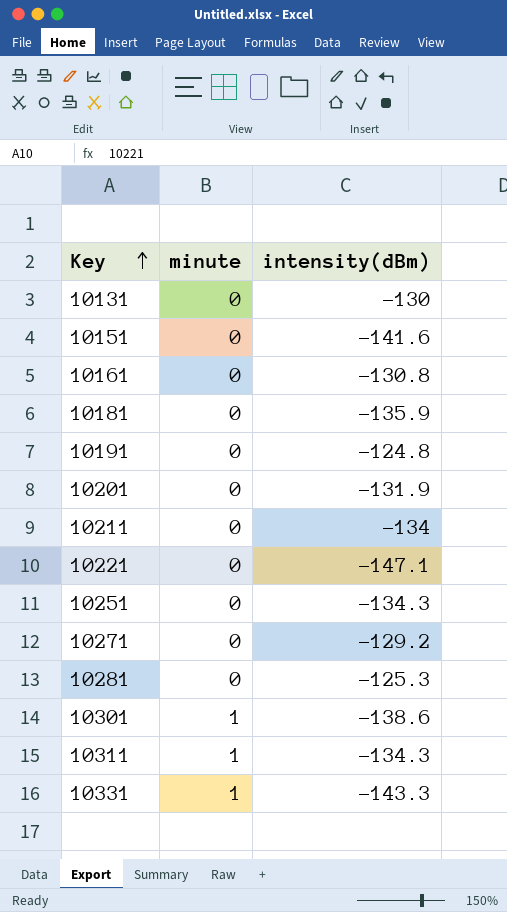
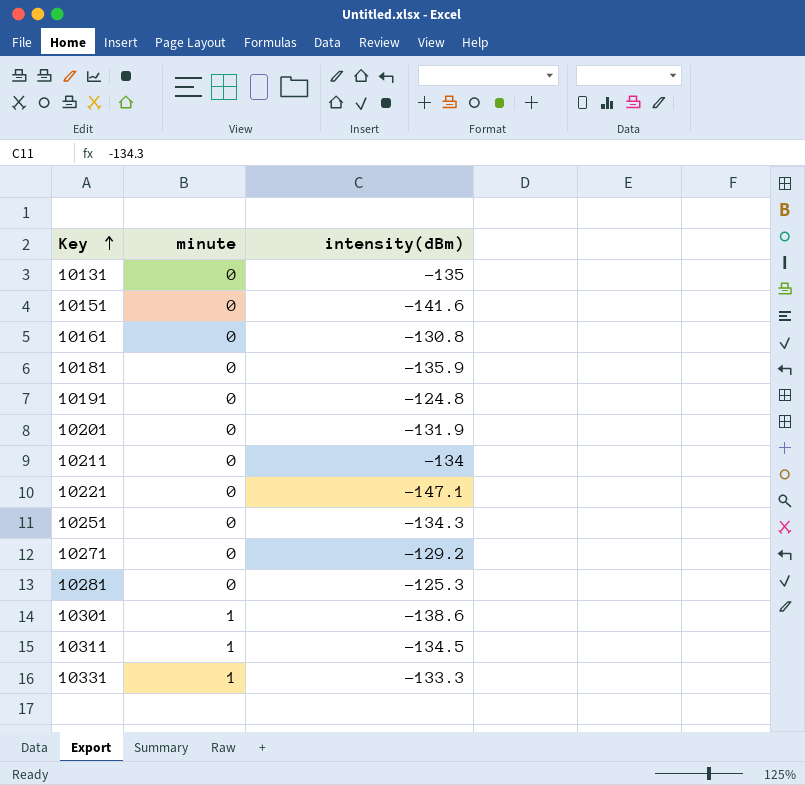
10131 | intensity(dBm): -130 -> -135
10311 | intensity(dBm): -134.3 -> -134.5
10331 | intensity(dBm): -143.3 -> -133.3

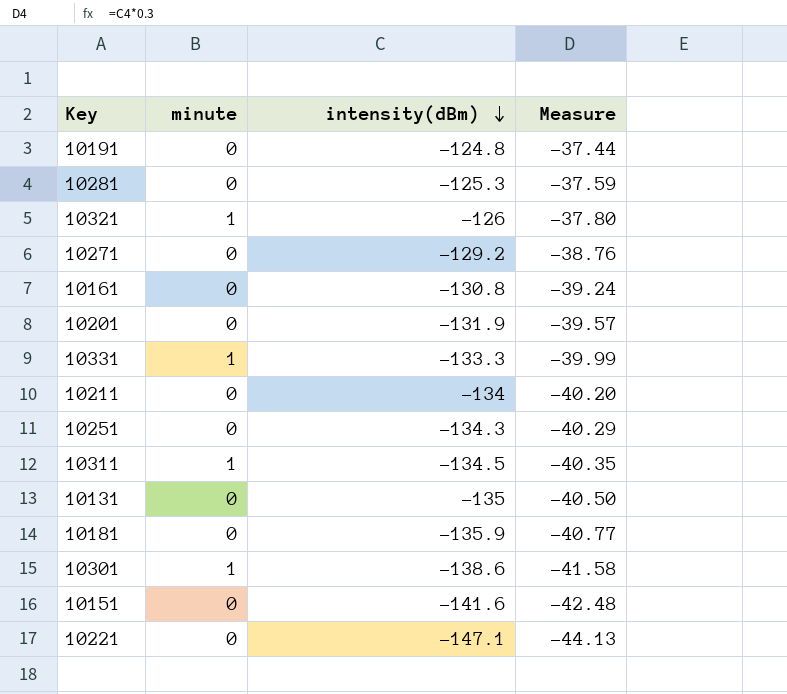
row order: Key ascending -> intensity(dBm) descending
column Measure | formula: none -> [intensity(dBm)] * 0.3
row 10321: none -> 1 | -126 | -37.80

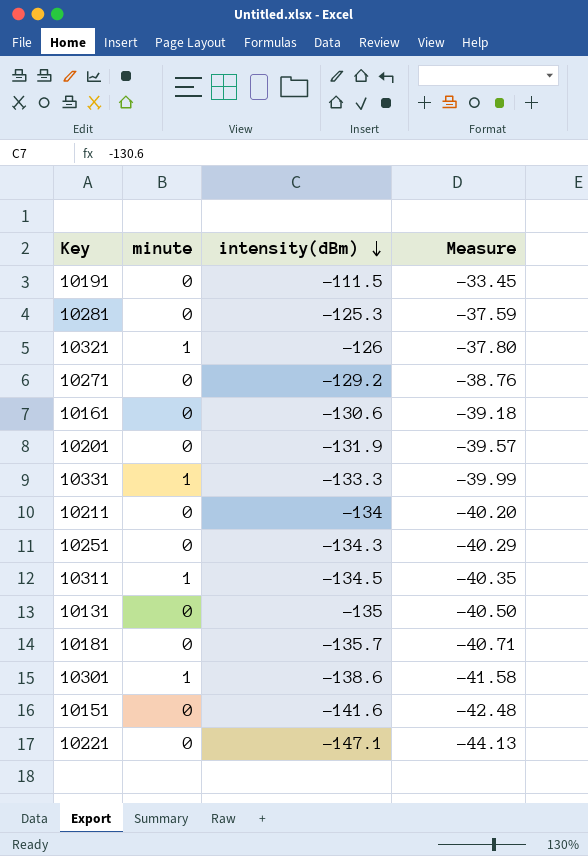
10191 | intensity(dBm): -124.8 -> -111.5
10191 | Measure: -37.44 -> -33.45
10161 | intensity(dBm): -130.8 -> -130.6
10161 | Measure: -39.24 -> -39.18
10181 | intensity(dBm): -135.9 -> -135.7
10181 | Measure: -40.77 -> -40.71

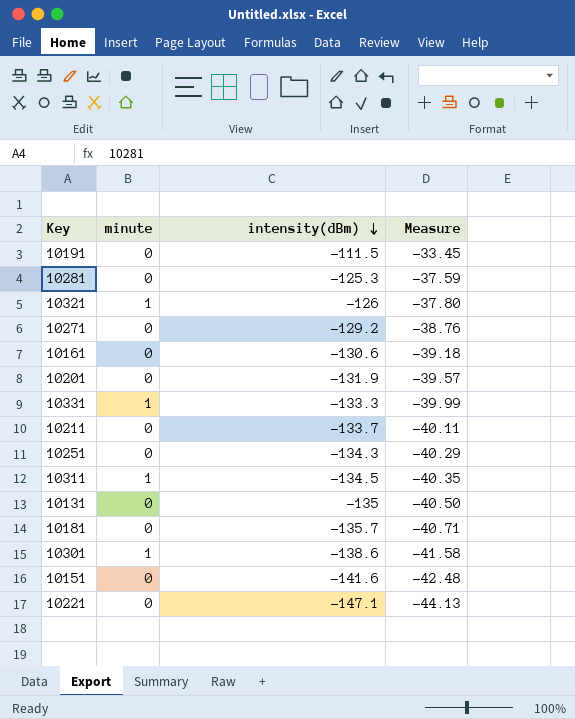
10211 | intensity(dBm): -134 -> -133.7
10211 | Measure: -40.20 -> -40.11

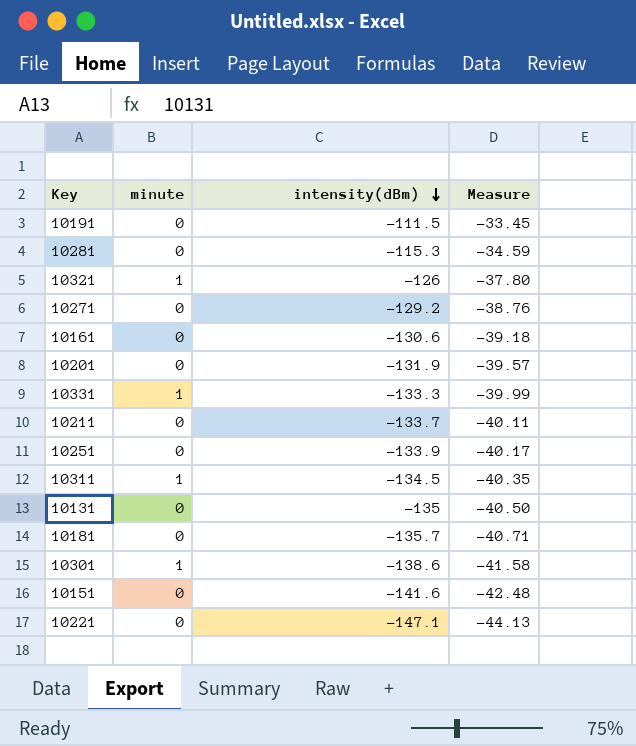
10281 | intensity(dBm): -125.3 -> -115.3
10281 | Measure: -37.59 -> -34.59
10251 | intensity(dBm): -134.3 -> -133.9
10251 | Measure: -40.29 -> -40.17

